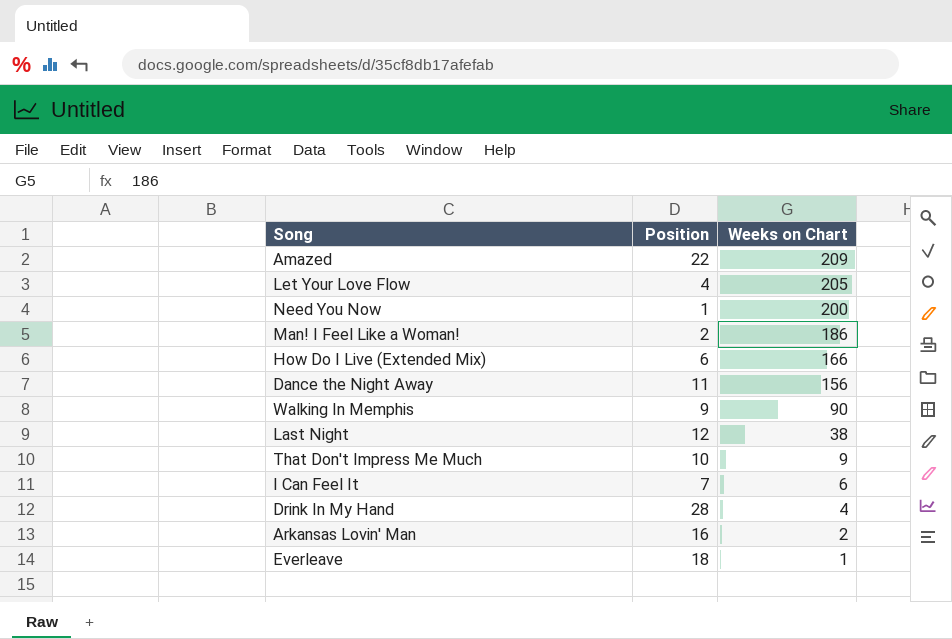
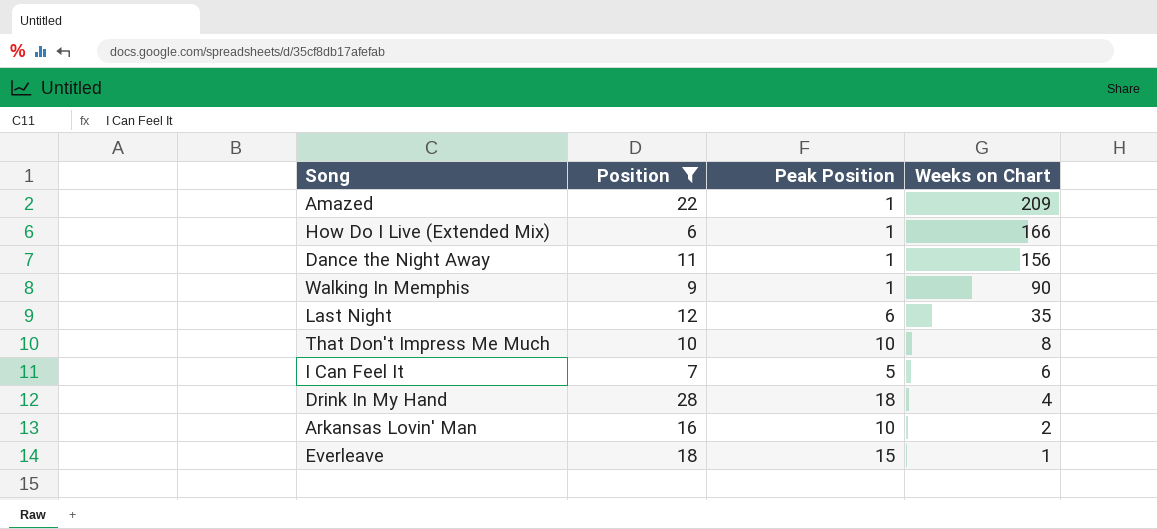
filter: none -> Position >= 6
column Peak Position | position: none -> 3
Last Night | Weeks on Chart: 38 -> 35
That Don't Impress Me Much | Weeks on Chart: 9 -> 8

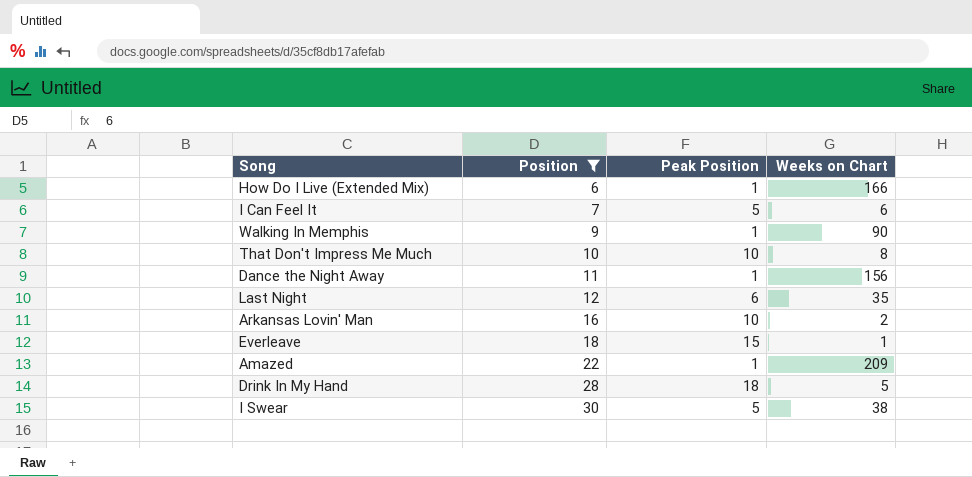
row order: Weeks on Chart descending -> Position ascending
Drink In My Hand | Weeks on Chart: 4 -> 5
row I Swear: none -> 30 | 5 | 38

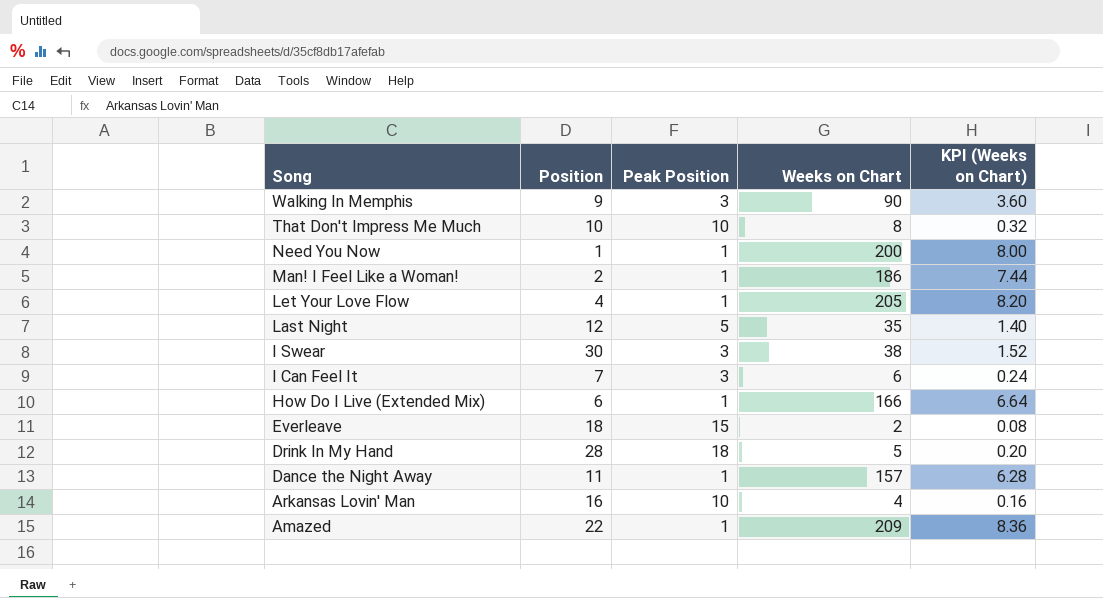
filter: Position >= 6 -> none
row order: Position ascending -> Song descending
column KPI (Weeks on Chart) | formula: none -> [Weeks on Chart] * 0.04
Walking In Memphis | Peak Position: 1 -> 3
Last Night | Peak Position: 6 -> 5
I Swear | Peak Position: 5 -> 3
I Can Feel It | Peak Position: 5 -> 3
Everleave | Weeks on Chart: 1 -> 2
Dance the Night Away | Weeks on Chart: 156 -> 157
Arkansas Lovin' Man | Weeks on Chart: 2 -> 4

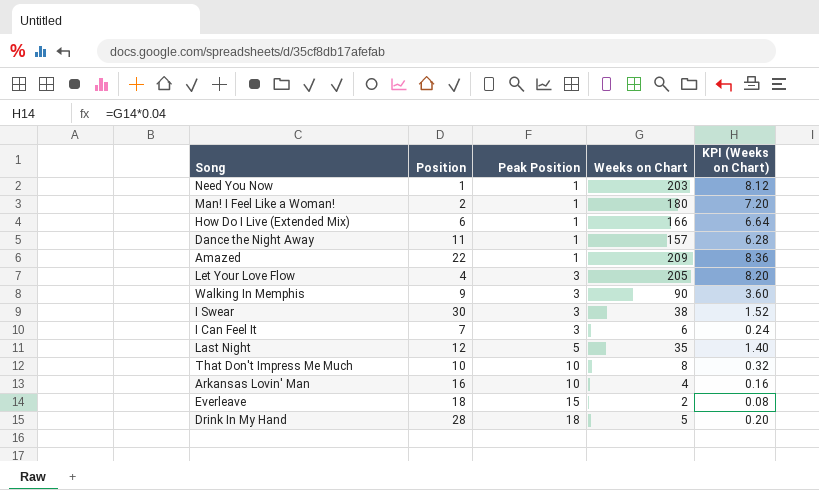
row order: Song descending -> Peak Position ascending
Need You Now | Weeks on Chart: 200 -> 203
Need You Now | KPI (Weeks on Chart): 8.00 -> 8.12
Man! I Feel Like a Woman! | Weeks on Chart: 186 -> 180
Man! I Feel Like a Woman! | KPI (Weeks on Chart): 7.44 -> 7.20
Let Your Love Flow | Peak Position: 1 -> 3

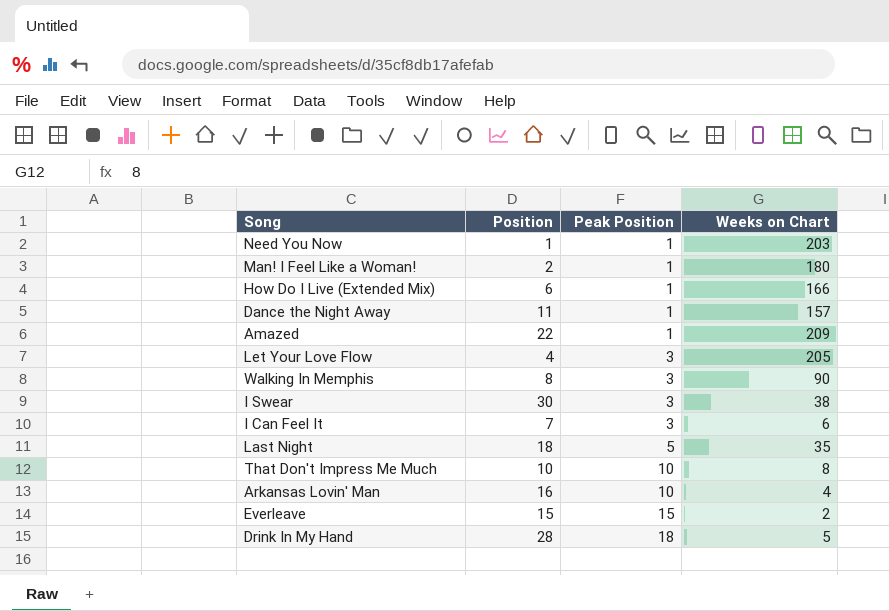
column KPI (Weeks on Chart) | formula: [Weeks on Chart] * 0.04 -> none
Walking In Memphis | Position: 9 -> 8
Last Night | Position: 12 -> 18
Everleave | Position: 18 -> 15

